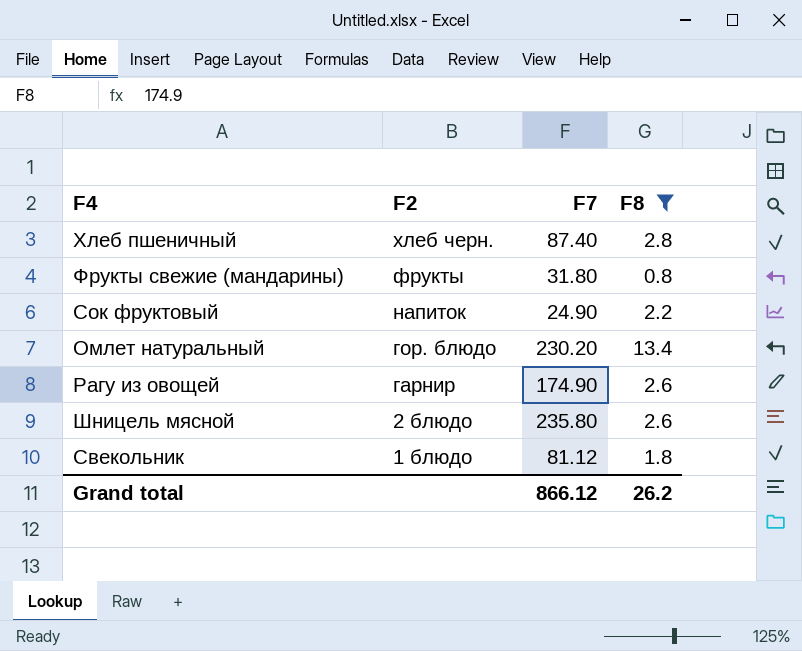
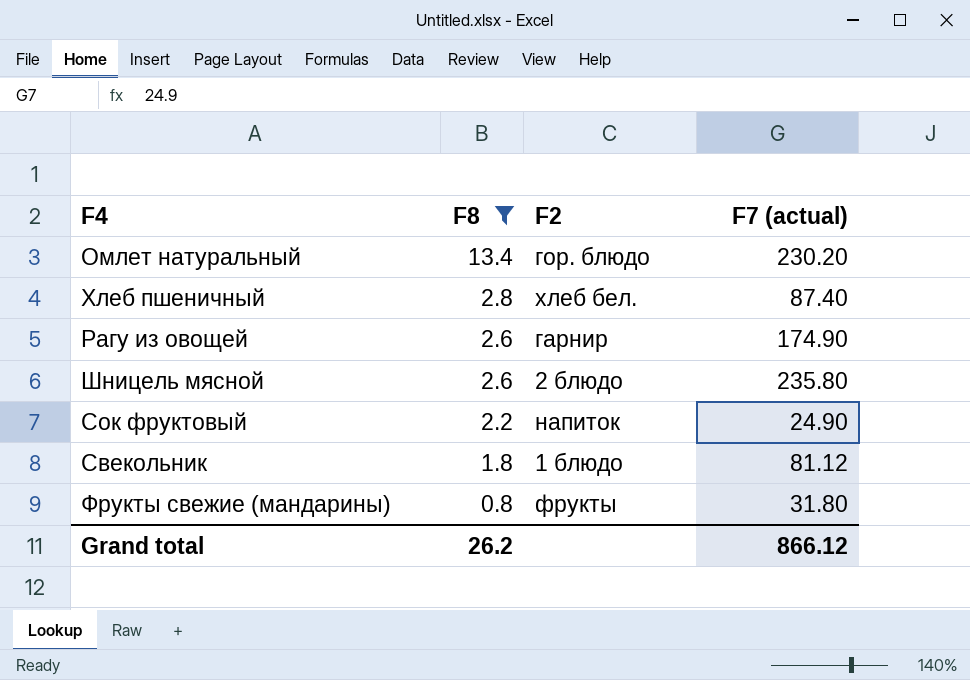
row order: F2 descending -> F8 descending
column F8 | position: 4 -> 2
column name: F7 -> F7 (actual)
Хлеб пшеничный | F2: хлеб черн. -> хлеб бел.

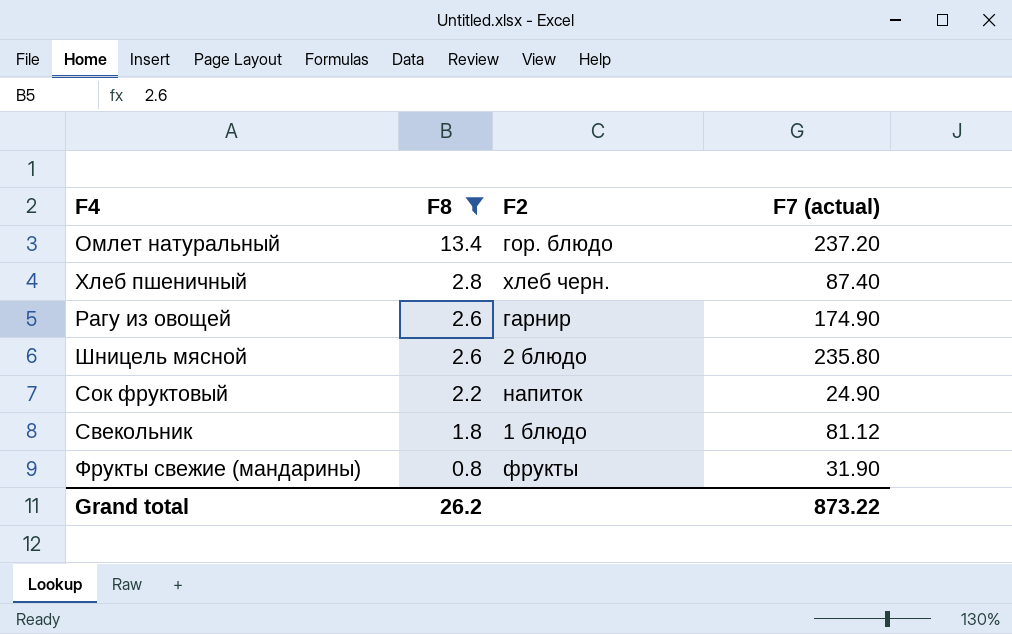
Омлет натуральный | F7 (actual): 230.20 -> 237.20
Хлеб пшеничный | F2: хлеб бел. -> хлеб черн.
Фрукты свежие (мандарины) | F7 (actual): 31.80 -> 31.90
Grand total | F7 (actual): 866.12 -> 873.22

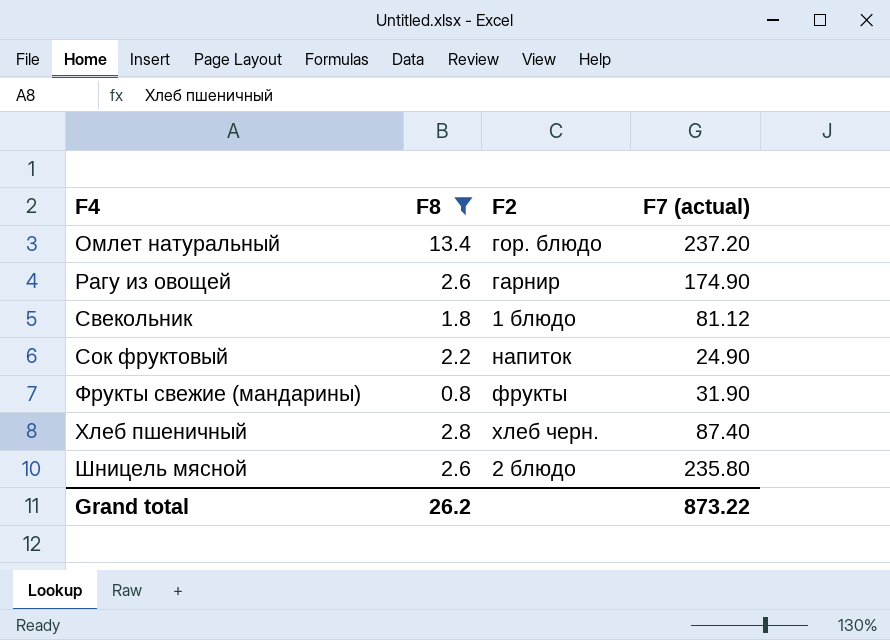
row order: F8 descending -> F4 ascending

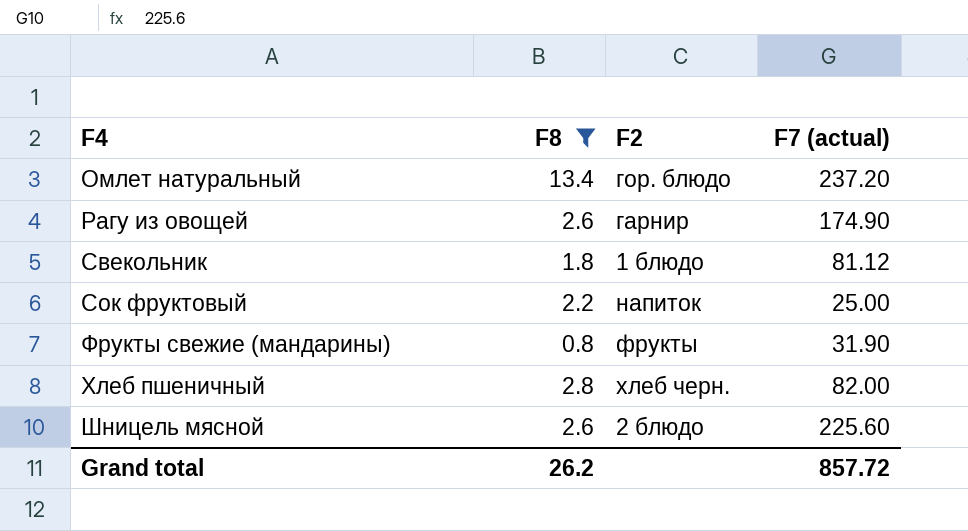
Сок фруктовый | F7 (actual): 24.90 -> 25.00
Хлеб пшеничный | F7 (actual): 87.40 -> 82.00
Шницель мясной | F7 (actual): 235.80 -> 225.60
Grand total | F7 (actual): 873.22 -> 857.72

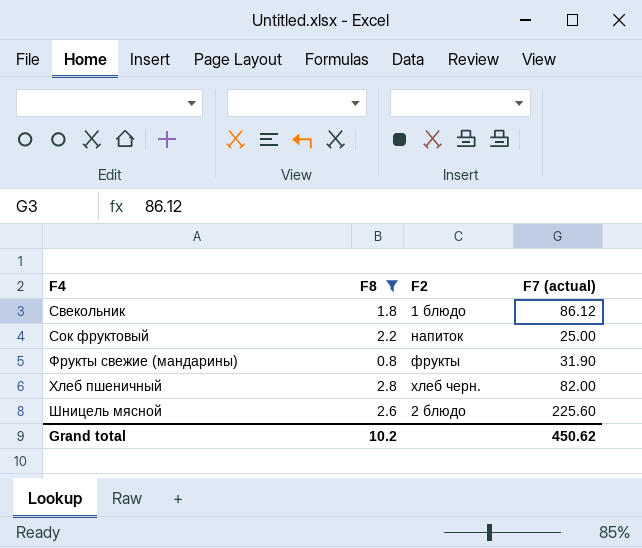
row Омлет натуральный: 13.4 | гор. блюдо | 237.20 -> none
row Рагу из овощей: 2.6 | гарнир | 174.90 -> none
Свекольник | F7 (actual): 81.12 -> 86.12
Grand total | F8: 26.2 -> 10.2
Grand total | F7 (actual): 857.72 -> 450.62

